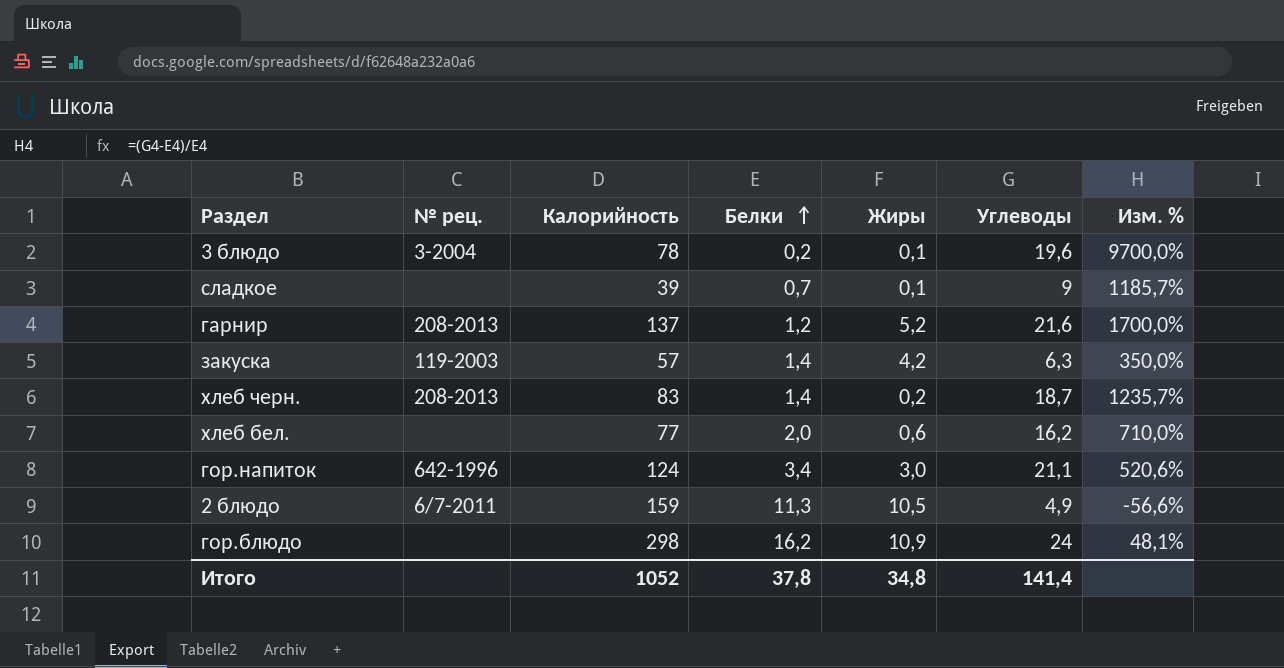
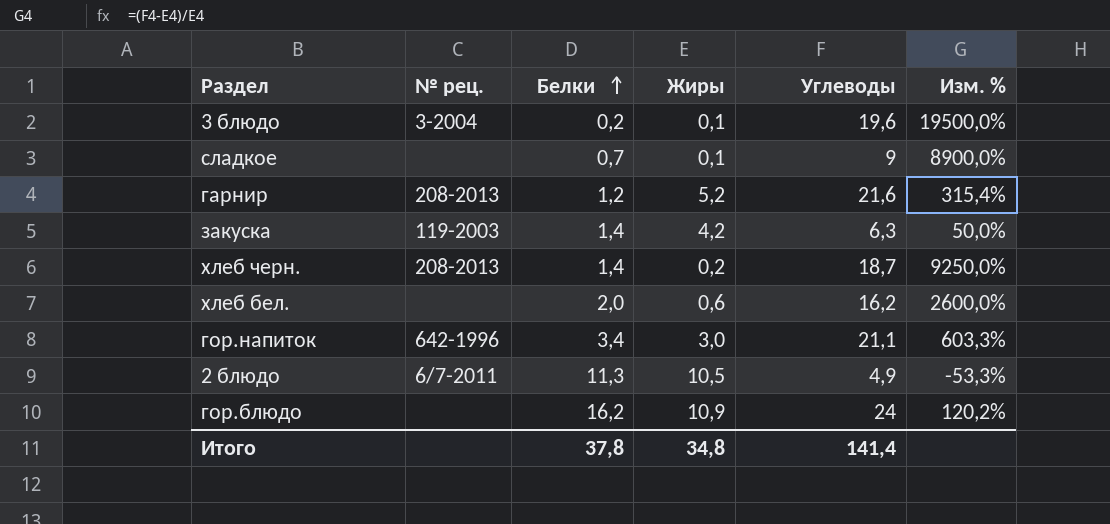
column Калорийность | position: 3 -> none
column Изм. % | formula: ([Углеводы] - [Белки]) / [Белки] -> ([Углеводы] - [Жиры]) / [Жиры]

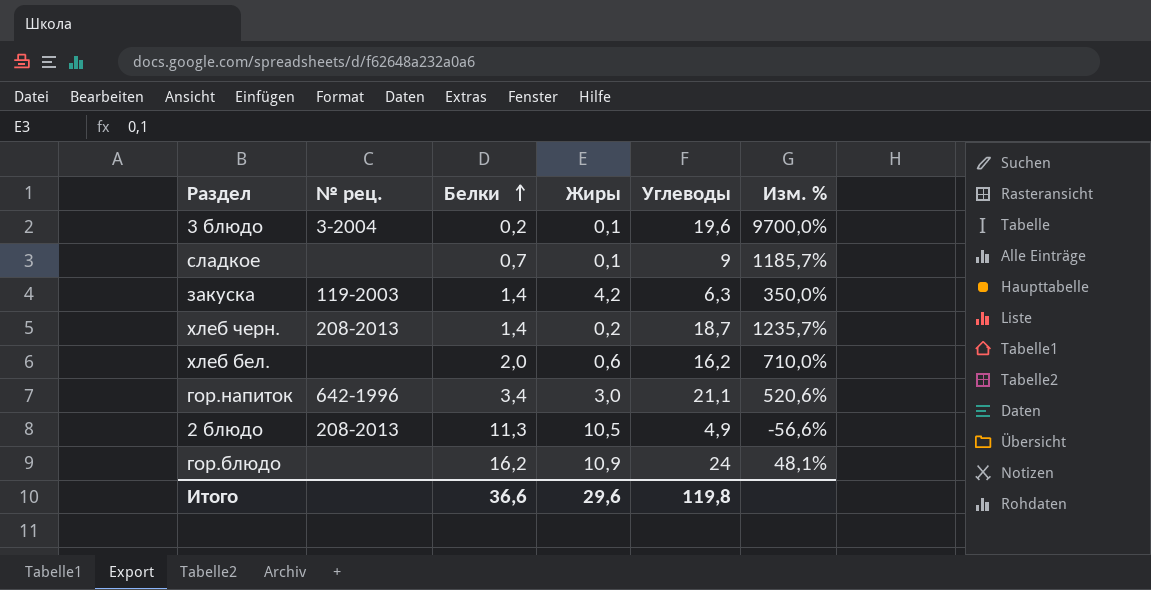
column Изм. % | formula: ([Углеводы] - [Жиры]) / [Жиры] -> ([Углеводы] - [Белки]) / [Белки]
row гарнир: 208-2013 | 1,2 | 5,2 | 21,6 | 315,4% -> none
2 блюдо | № рец.: 6/7-2011 -> 208-2013
Итого | Белки: 37,8 -> 36,6
Итого | Жиры: 34,8 -> 29,6
Итого | Углеводы: 141,4 -> 119,8

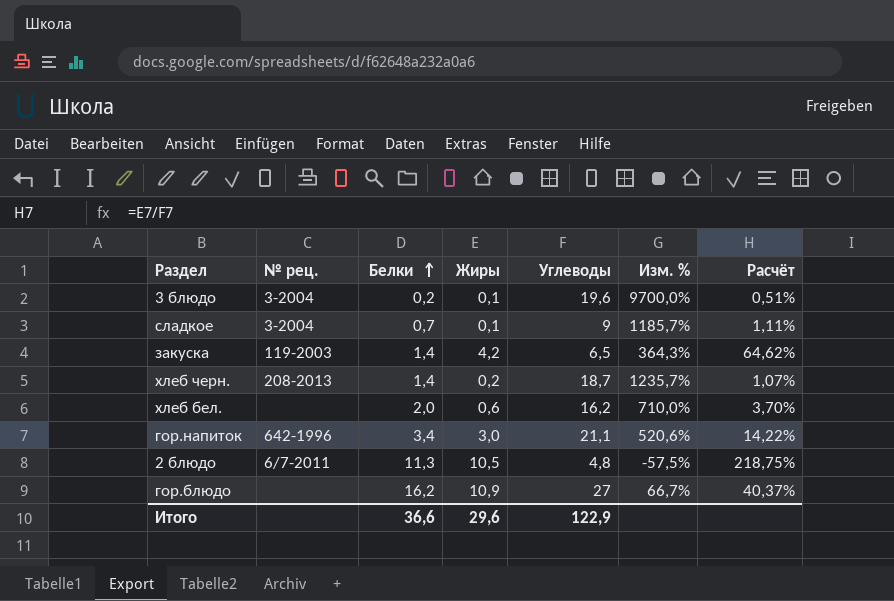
column Расчёт | formula: none -> [Жиры] / [Углеводы]
сладкое | № рец.: none -> 3-2004
закуска | Углеводы: 6,3 -> 6,5
закуска | Изм. %: 350,0% -> 364,3%
2 блюдо | № рец.: 208-2013 -> 6/7-2011
2 блюдо | Углеводы: 4,9 -> 4,8
2 блюдо | Изм. %: -56,6% -> -57,5%
гор.блюдо | Углеводы: 24 -> 27
гор.блюдо | Изм. %: 48,1% -> 66,7%
Итого | Углеводы: 119,8 -> 122,9

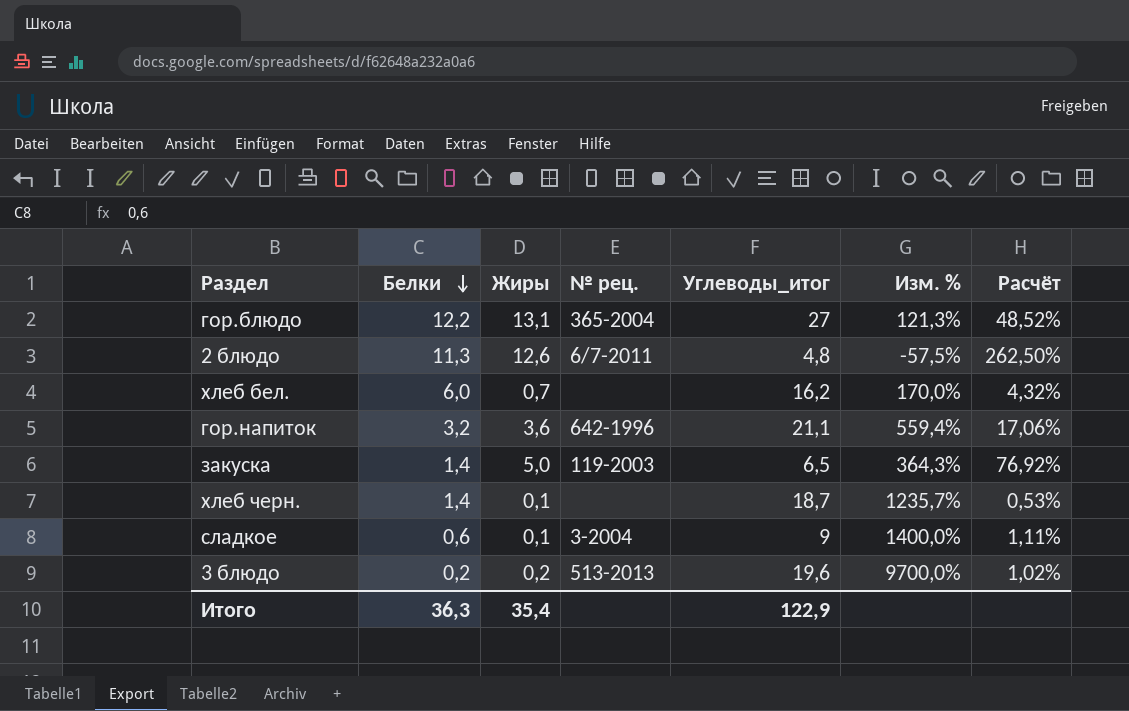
row order: Белки ascending -> Белки descending
column № рец. | position: 2 -> 4
column name: Углеводы -> Углеводы_итог
гор.блюдо | Белки: 16,2 -> 12,2
гор.блюдо | Жиры: 10,9 -> 13,1
гор.блюдо | № рец.: none -> 365-2004
гор.блюдо | Изм. %: 66,7% -> 121,3%
гор.блюдо | Расчёт: 40,37% -> 48,52%
2 блюдо | Жиры: 10,5 -> 12,6
2 блюдо | Расчёт: 218,75% -> 262,50%
хлеб бел. | Белки: 2,0 -> 6,0
хлеб бел. | Жиры: 0,6 -> 0,7
хлеб бел. | Изм. %: 710,0% -> 170,0%
хлеб бел. | Расчёт: 3,70% -> 4,32%
гор.напиток | Белки: 3,4 -> 3,2
гор.напиток | Жиры: 3,0 -> 3,6
гор.напиток | Изм. %: 520,6% -> 559,4%
гор.напиток | Расчёт: 14,22% -> 17,06%
закуска | Жиры: 4,2 -> 5,0
закуска | Расчёт: 64,62% -> 76,92%
хлеб черн. | Жиры: 0,2 -> 0,1
хлеб черн. | № рец.: 208-2013 -> none
хлеб черн. | Расчёт: 1,07% -> 0,53%
сладкое | Белки: 0,7 -> 0,6
сладкое | Изм. %: 1185,7% -> 1400,0%
3 блюдо | Жиры: 0,1 -> 0,2
3 блюдо | № рец.: 3-2004 -> 513-2013
3 блюдо | Расчёт: 0,51% -> 1,02%
Итого | Белки: 36,6 -> 36,3
Итого | Жиры: 29,6 -> 35,4

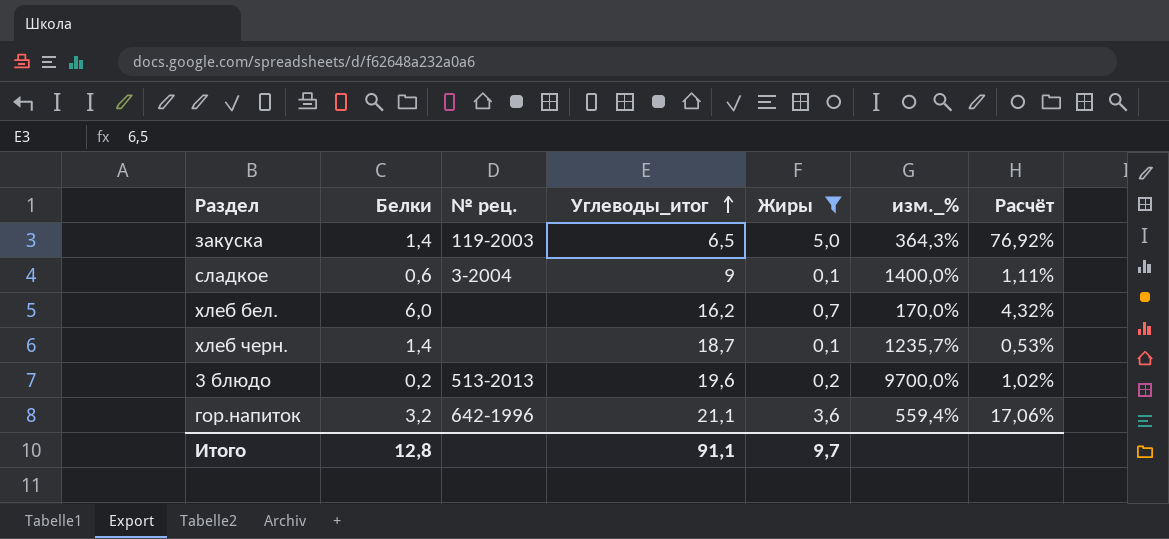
filter: none -> Жиры <= 5,0
row order: Белки descending -> Углеводы_итог ascending
column Жиры | position: 3 -> 5
column name: Изм. % -> изм._%
Итого | Белки: 36,3 -> 12,8
Итого | Углеводы_итог: 122,9 -> 91,1
Итого | Жиры: 35,4 -> 9,7

